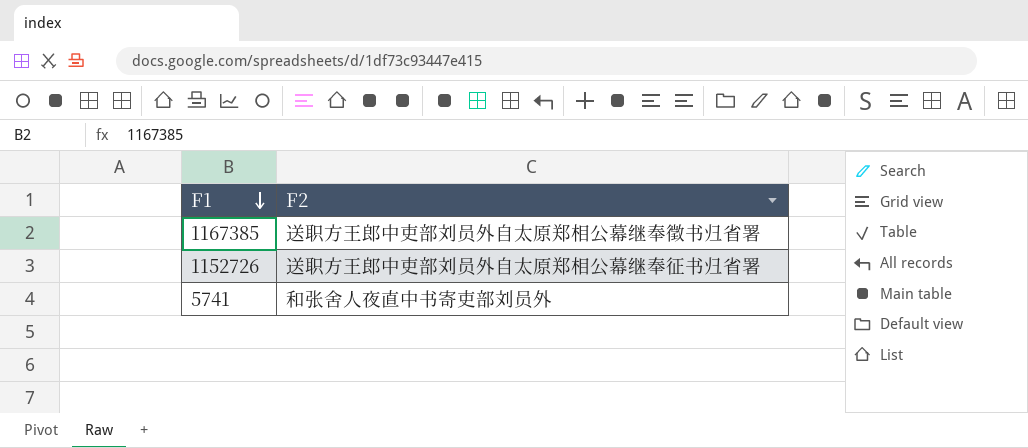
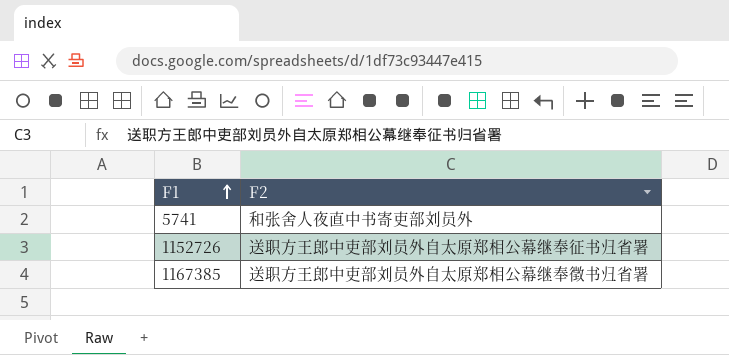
row order: F1 descending -> F1 ascending

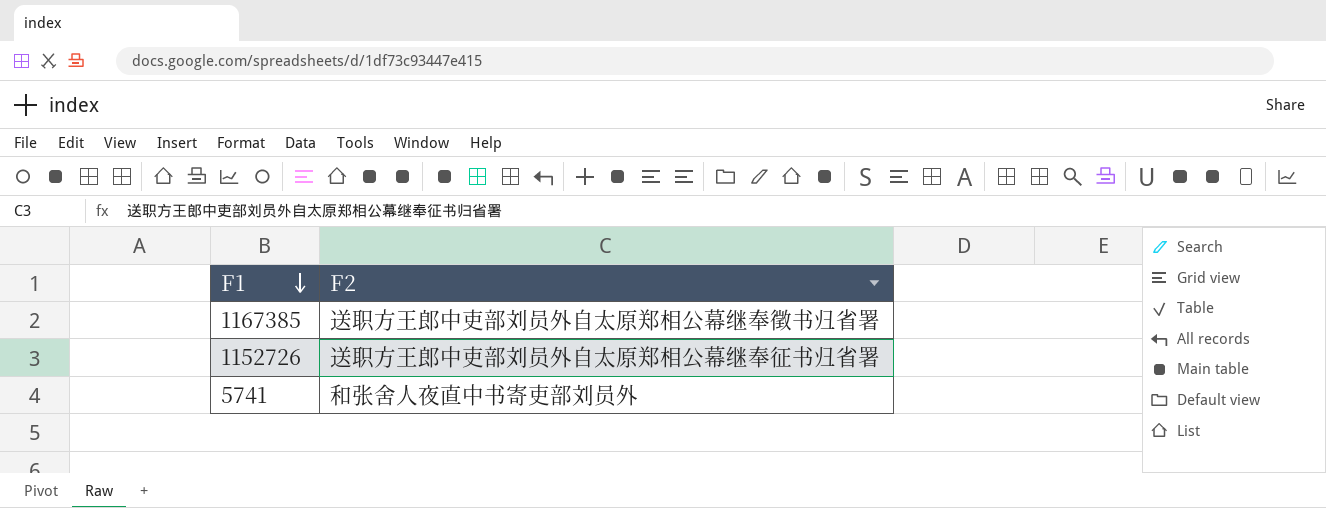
row order: F1 ascending -> F1 descending

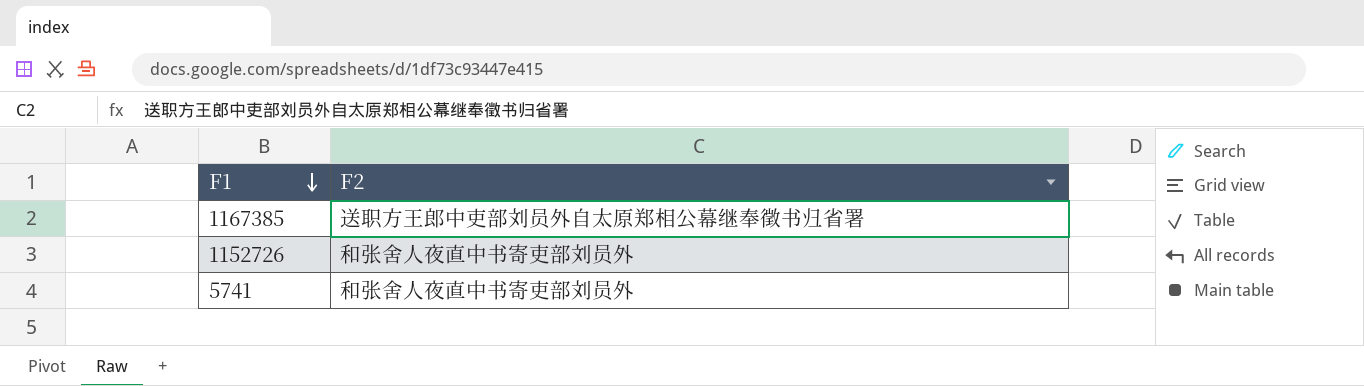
1152726 | F2: 送职方王郎中吏部刘员外自太原郑相公幕继奉征书归省署 -> 和张舍人夜直中书寄吏部刘员外

